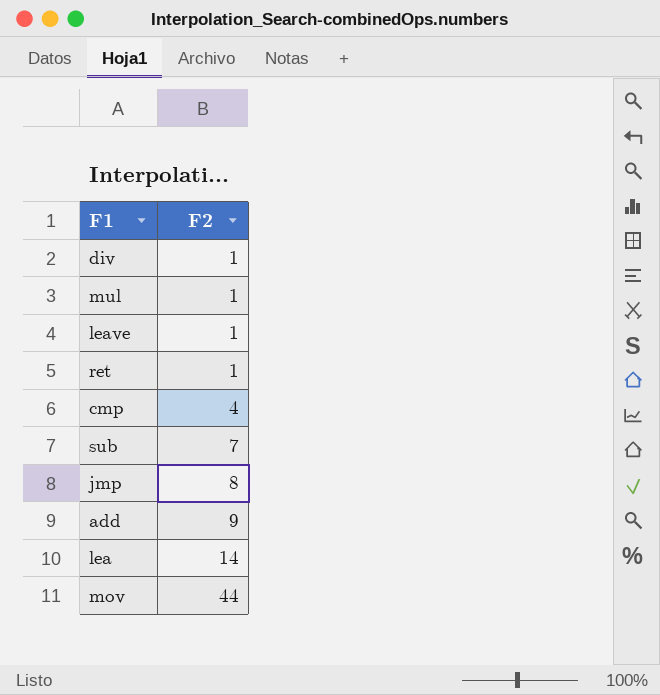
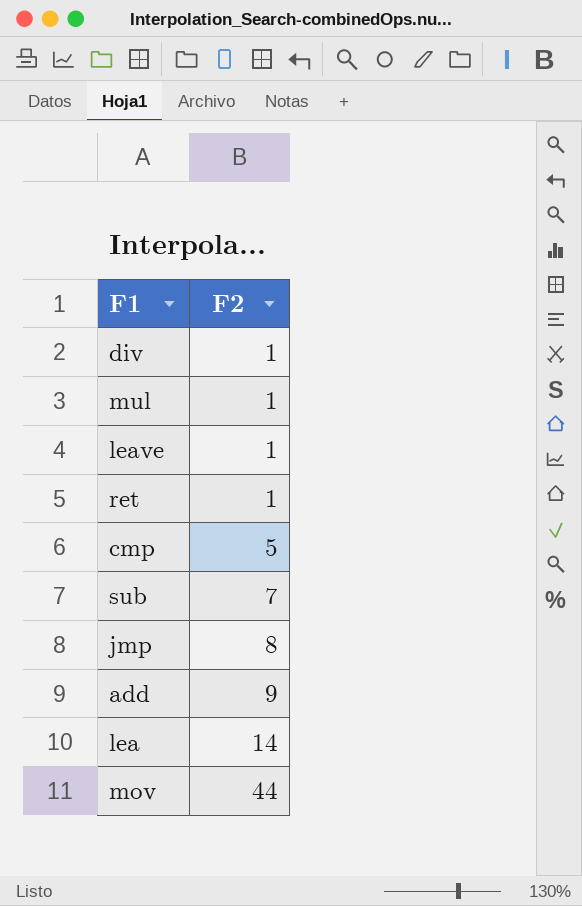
cmp | F2: 4 -> 5

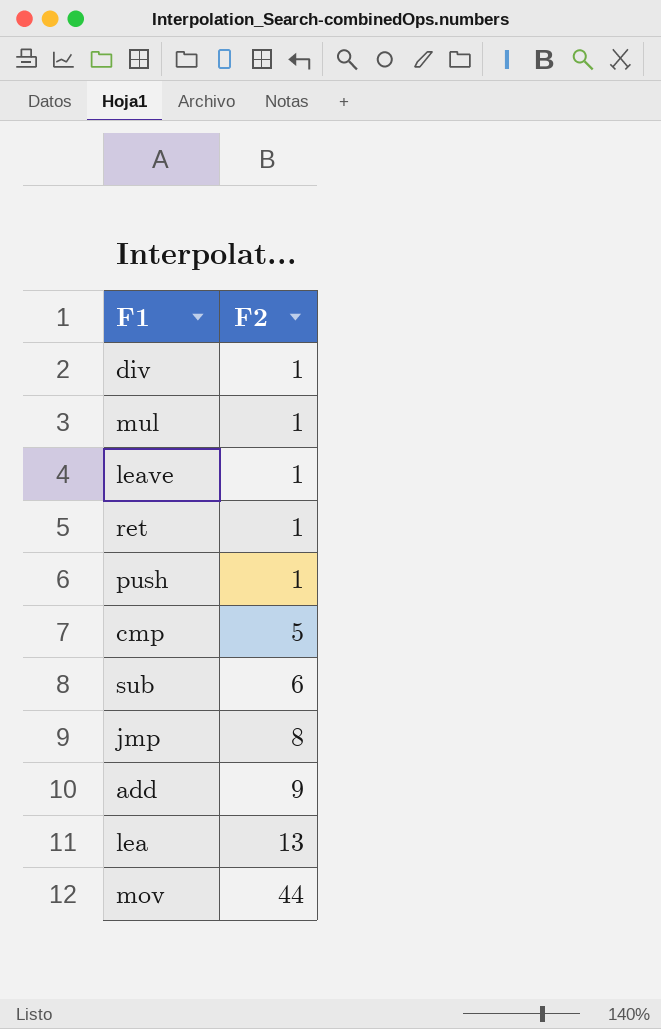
row push: none -> 1
sub | F2: 7 -> 6
lea | F2: 14 -> 13

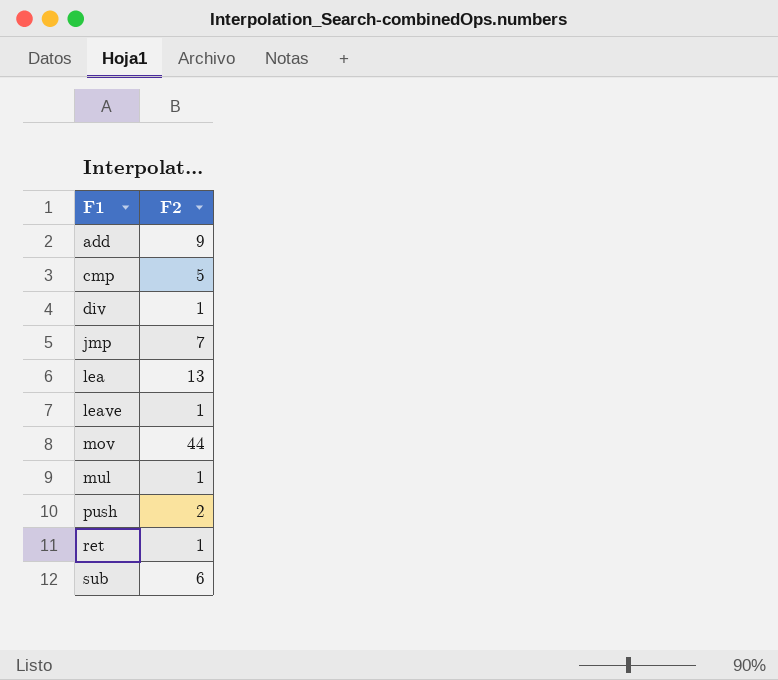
row order: F2 ascending -> F1 ascending
jmp | F2: 8 -> 7
push | F2: 1 -> 2

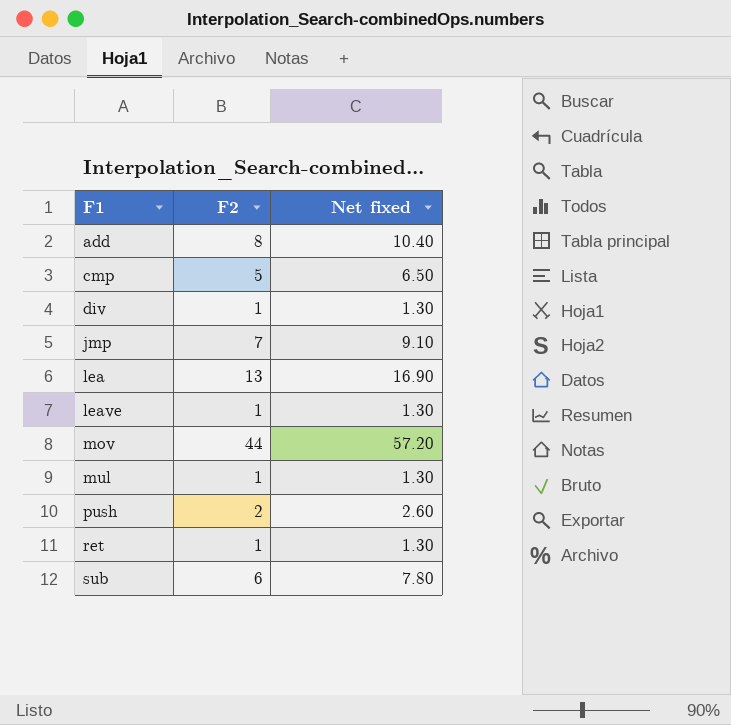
column Net fixed | formula: none -> [F2] * 1.3
add | F2: 9 -> 8

